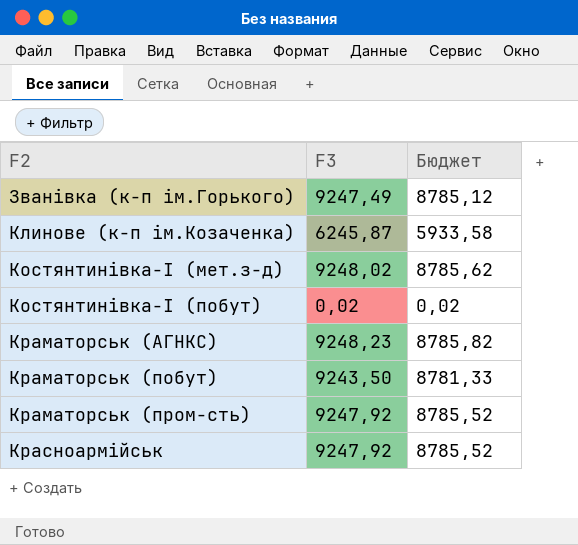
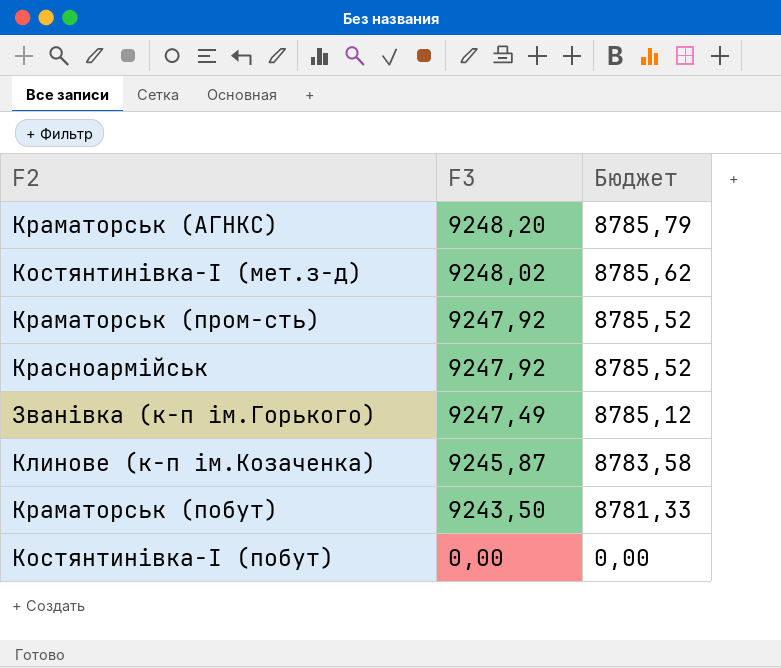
row order: F2 ascending -> F3 descending
Краматорськ (АГНКС) | F3: 9248,23 -> 9248,20
Краматорськ (АГНКС) | Бюджет: 8785,82 -> 8785,79
Клинове (к-п ім.Козаченка) | F3: 6245,87 -> 9245,87
Клинове (к-п ім.Козаченка) | Бюджет: 5933,58 -> 8783,58
Костянтинівка-І (побут) | F3: 0,02 -> 0,00
Костянтинівка-І (побут) | Бюджет: 0,02 -> 0,00

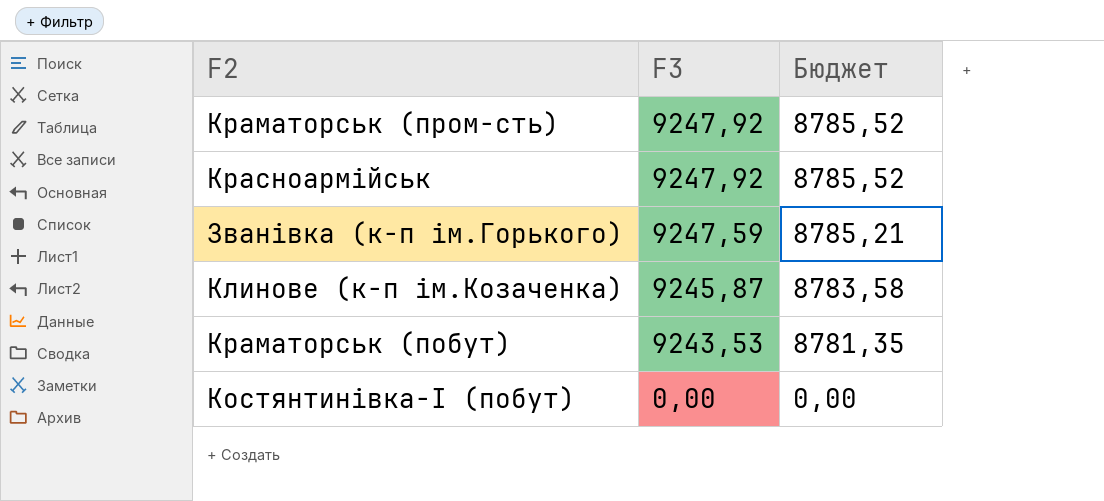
row Краматорськ (АГНКС): 9248,20 | 8785,79 -> none
row Костянтинівка-І (мет.з-д): 9248,02 | 8785,62 -> none
Званівка (к-п ім.Горького) | F3: 9247,49 -> 9247,59
Званівка (к-п ім.Горького) | Бюджет: 8785,12 -> 8785,21
Краматорськ (побут) | F3: 9243,50 -> 9243,53
Краматорськ (побут) | Бюджет: 8781,33 -> 8781,35

